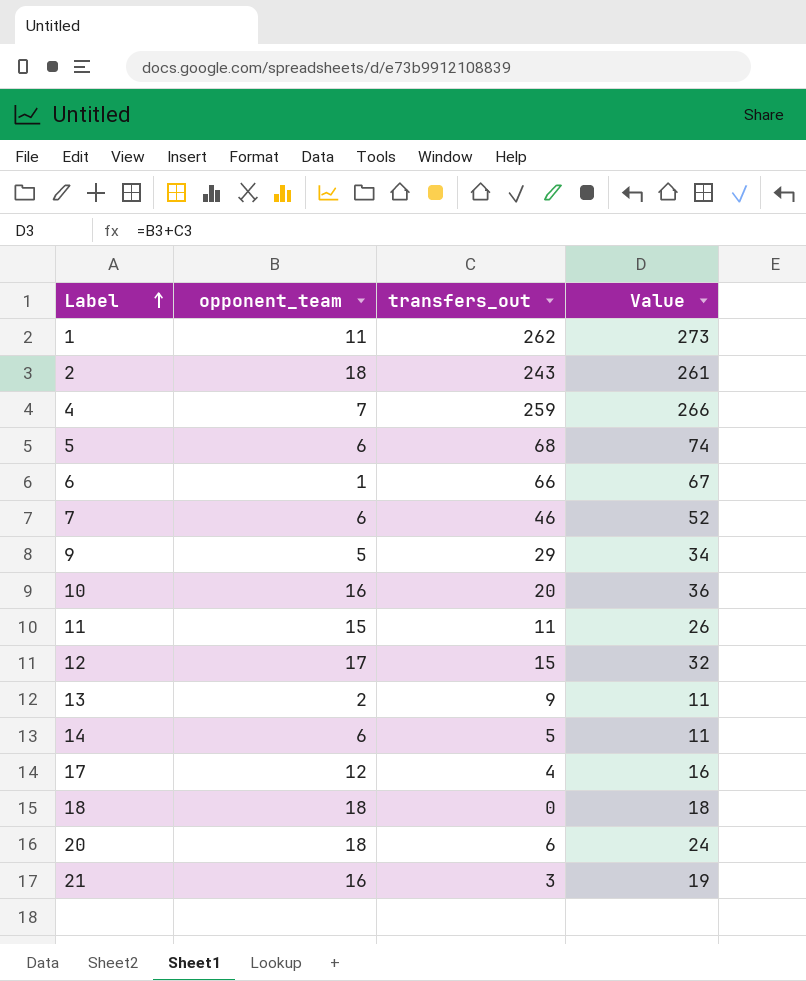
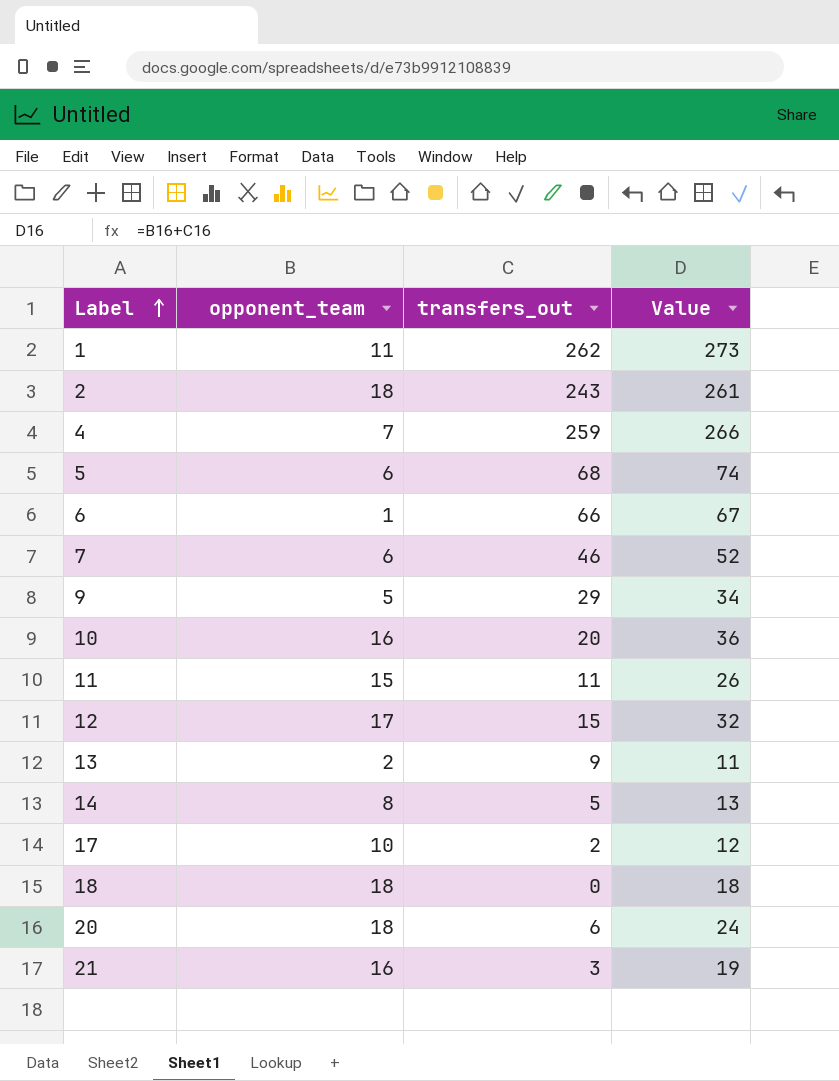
14 | opponent_team: 6 -> 8
14 | Value: 11 -> 13
17 | opponent_team: 12 -> 10
17 | transfers_out: 4 -> 2
17 | Value: 16 -> 12

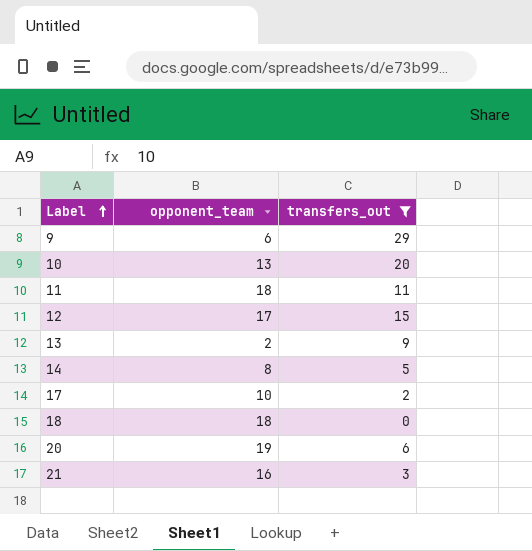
filter: none -> transfers_out <= 29
column Value | formula: [opponent_team] + [transfers_out] -> none
9 | opponent_team: 5 -> 6
10 | opponent_team: 16 -> 13
11 | opponent_team: 15 -> 18
20 | opponent_team: 18 -> 19

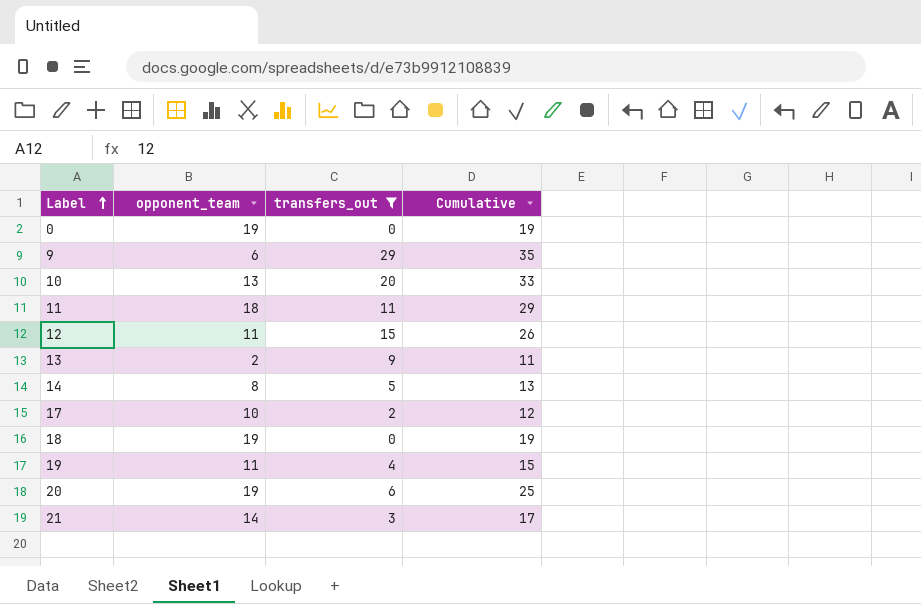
column Cumulative | formula: none -> [opponent_team] + [transfers_out]
row 0: none -> 19 | 0 | 19
12 | opponent_team: 17 -> 11
18 | opponent_team: 18 -> 19
row 19: none -> 11 | 4 | 15
21 | opponent_team: 16 -> 14

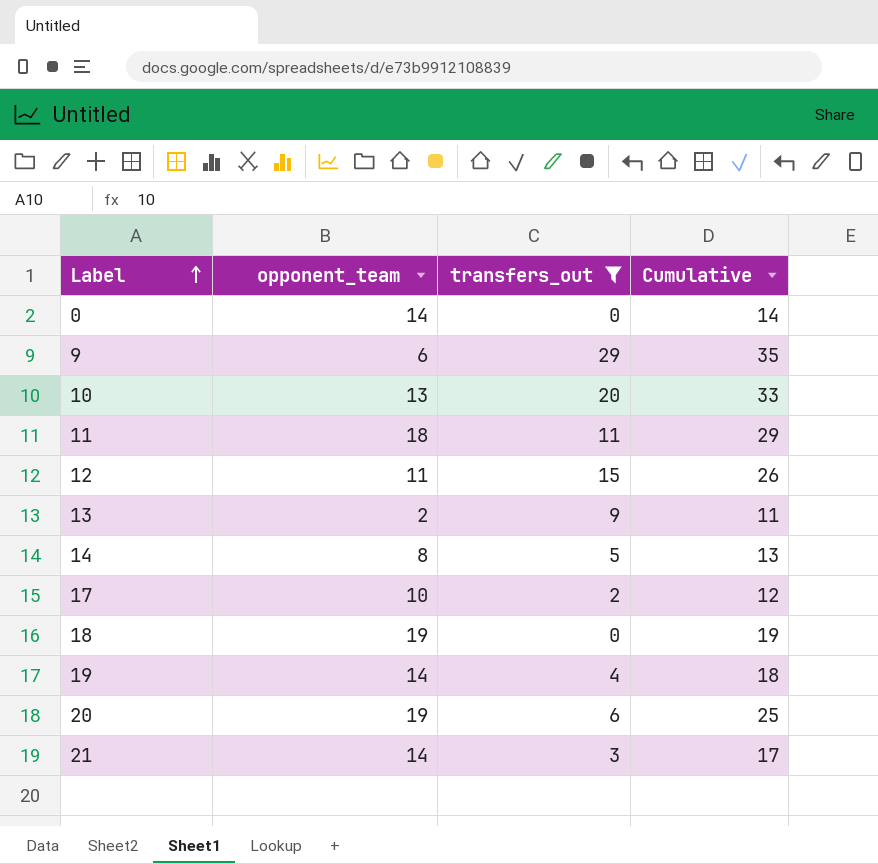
0 | opponent_team: 19 -> 14
0 | Cumulative: 19 -> 14
19 | opponent_team: 11 -> 14
19 | Cumulative: 15 -> 18

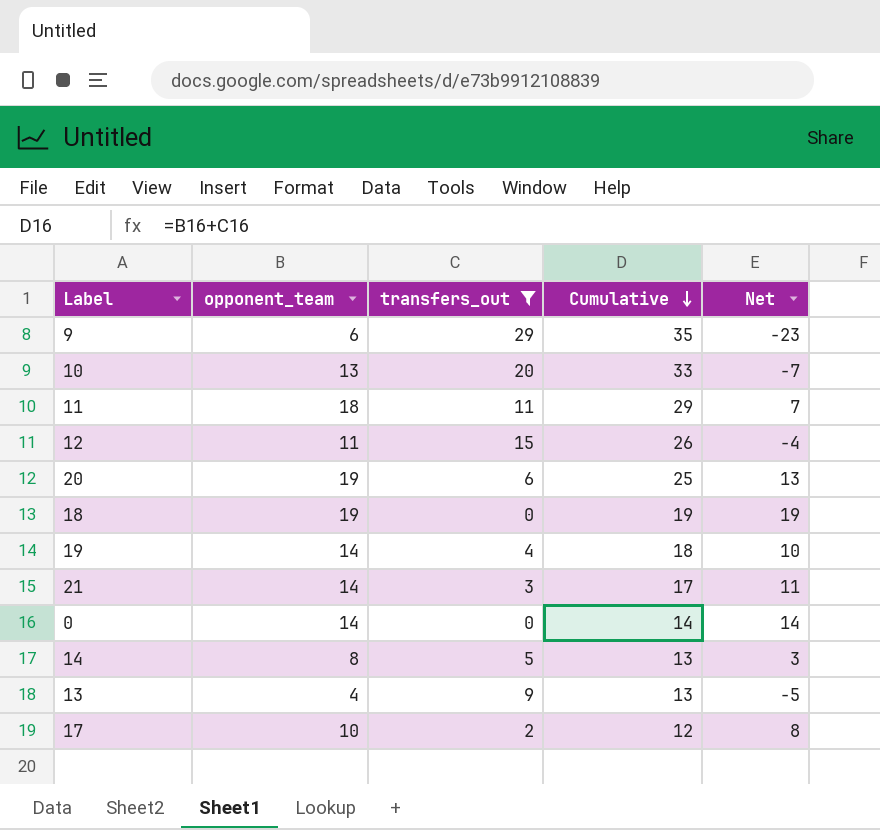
row order: Label ascending -> Cumulative descending
column Net | formula: none -> [opponent_team] - [transfers_out]
13 | opponent_team: 2 -> 4
13 | Cumulative: 11 -> 13

